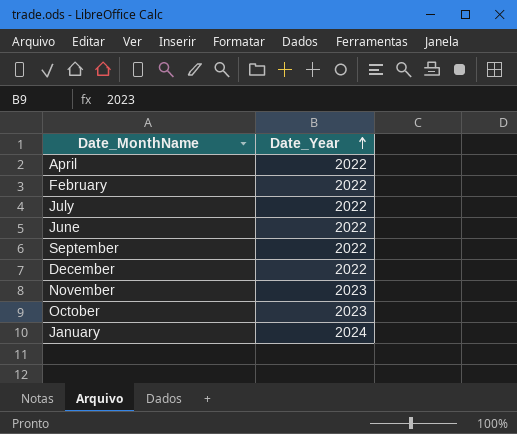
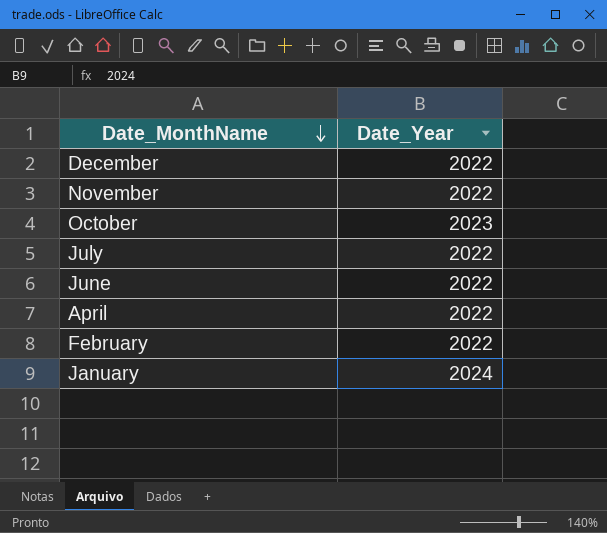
row order: Date_Year ascending -> Date_MonthName descending
row September: 2022 -> none
November | Date_Year: 2023 -> 2022

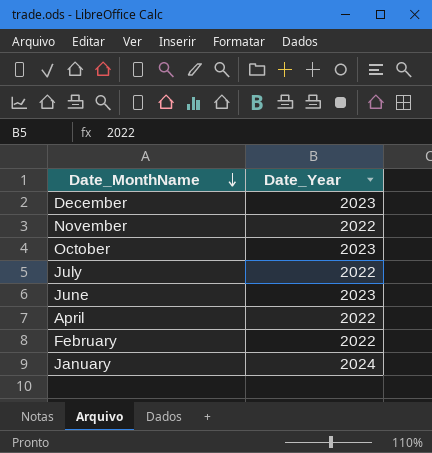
December | Date_Year: 2022 -> 2023
June | Date_Year: 2022 -> 2023

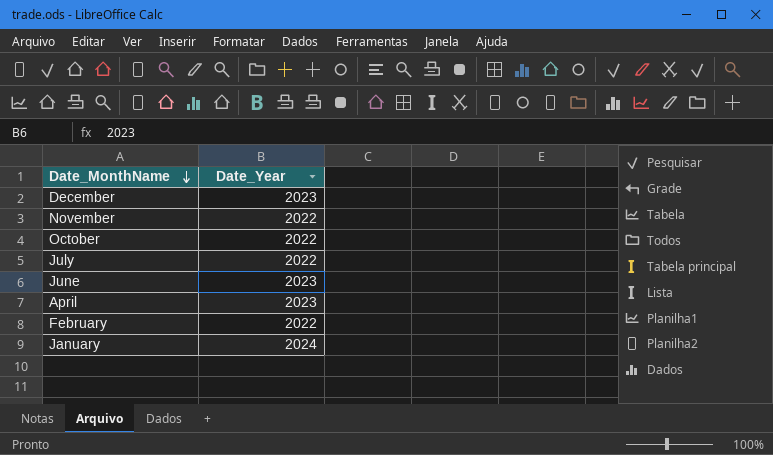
October | Date_Year: 2023 -> 2022
April | Date_Year: 2022 -> 2023

